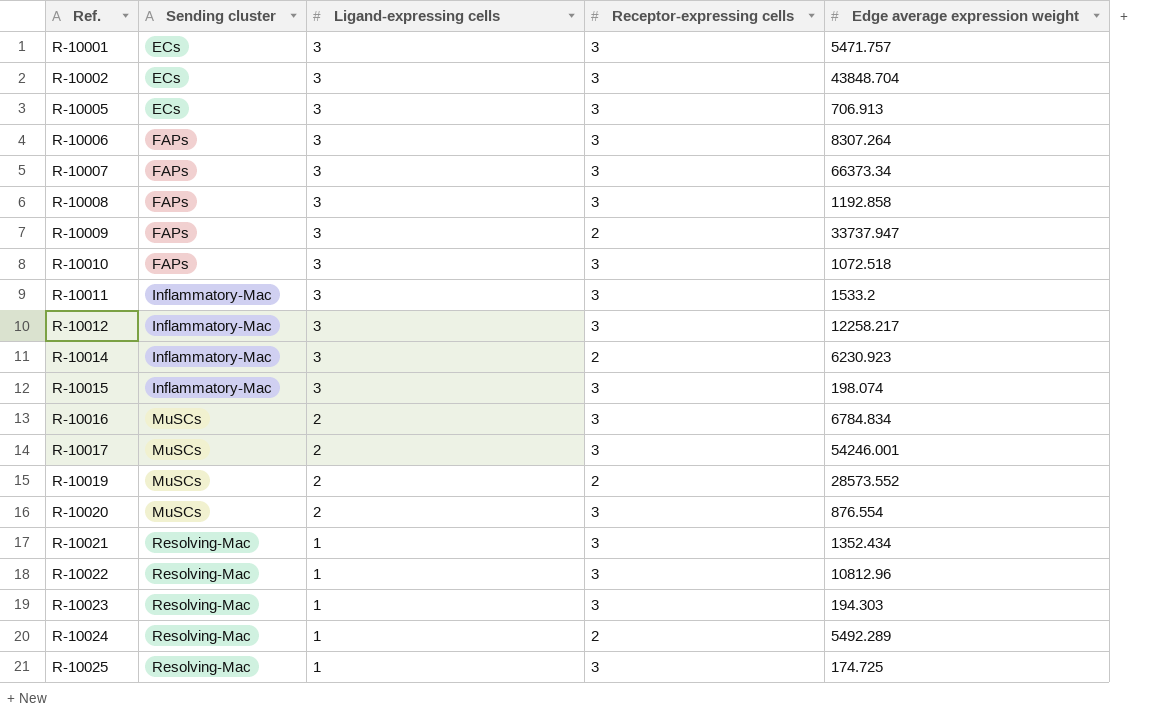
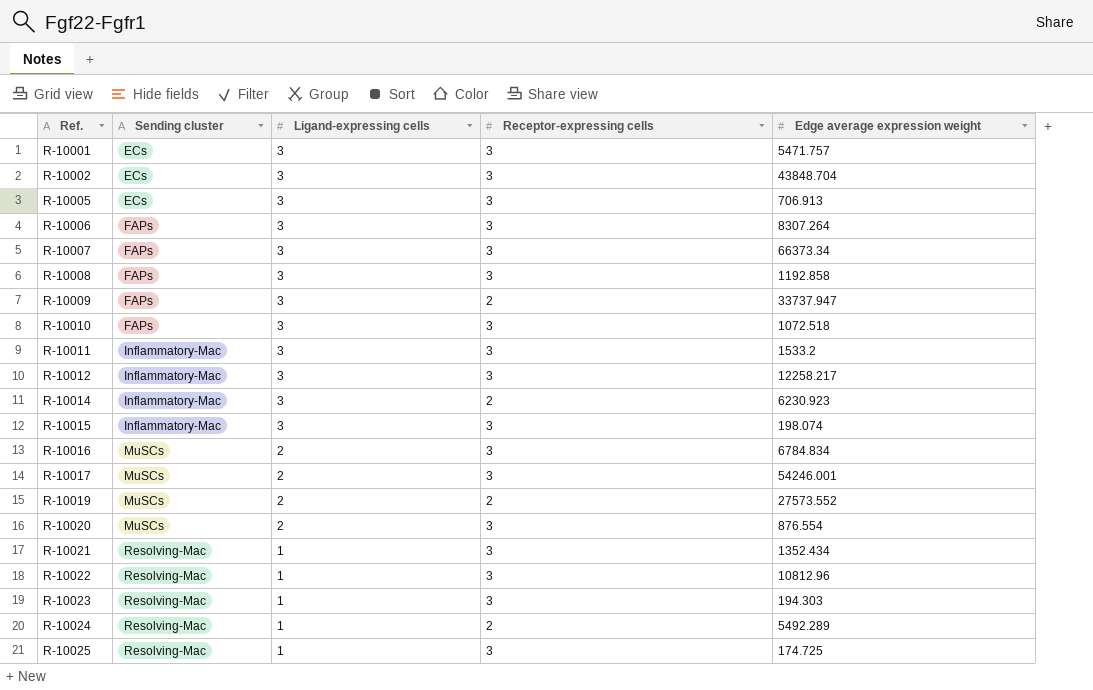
R-10019 | Edge average expression weight: 28573.552 -> 27573.552

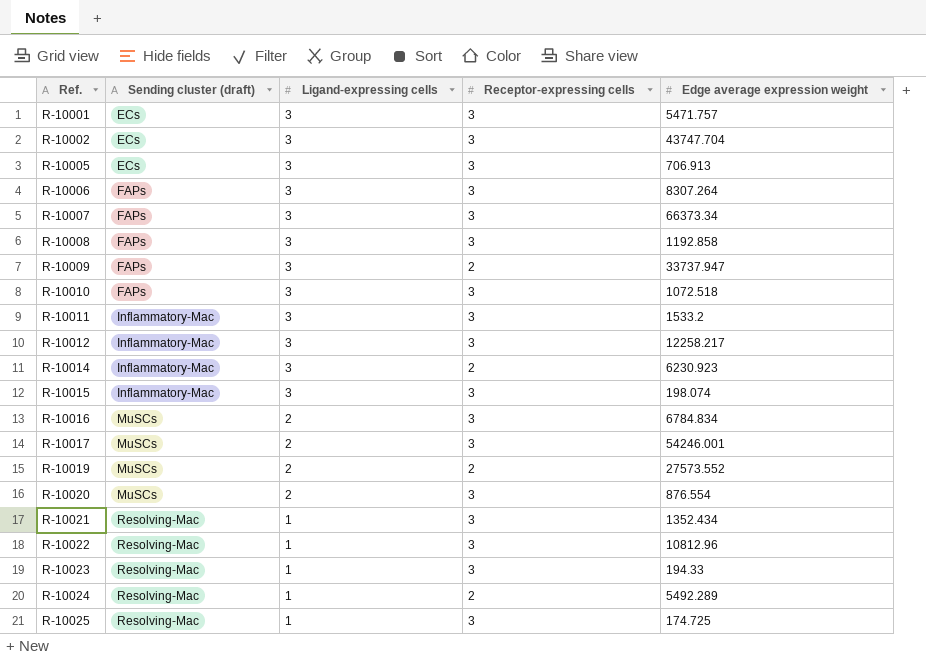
column name: Sending cluster -> Sending cluster (draft)
R-10002 | Edge average expression weight: 43848.704 -> 43747.704
R-10023 | Edge average expression weight: 194.303 -> 194.33

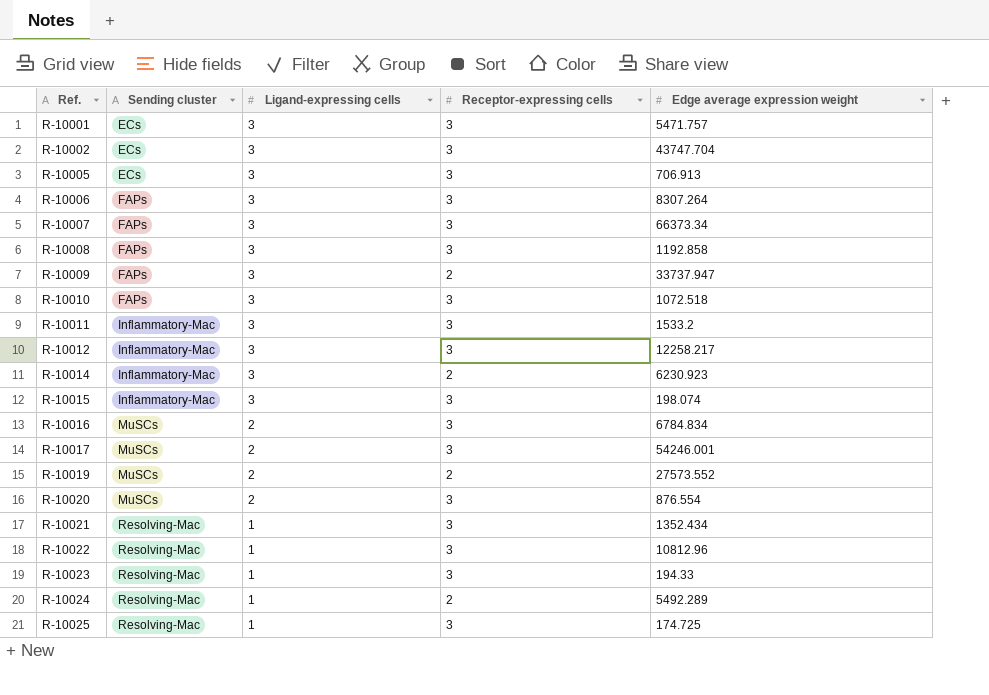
column name: Sending cluster (draft) -> Sending cluster

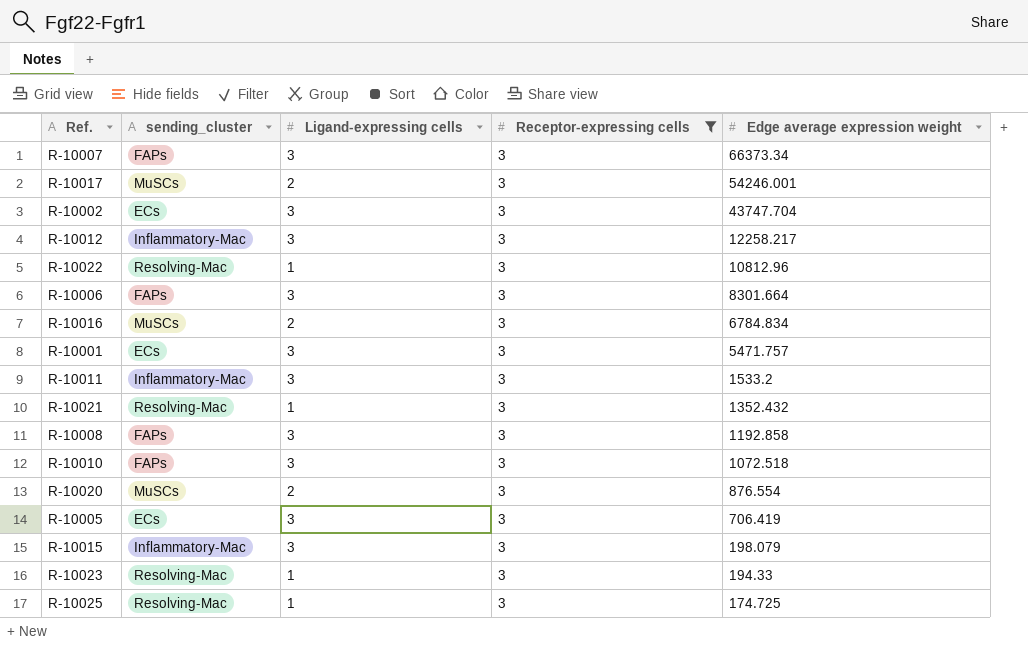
filter: none -> Receptor-expressing cells = 3
row order: Ref. ascending -> Edge average expression weight descending
column name: Sending cluster -> sending_cluster
R-10006 | Edge average expression weight: 8307.264 -> 8301.664
R-10021 | Edge average expression weight: 1352.434 -> 1352.432
R-10005 | Edge average expression weight: 706.913 -> 706.419
R-10015 | Edge average expression weight: 198.074 -> 198.079

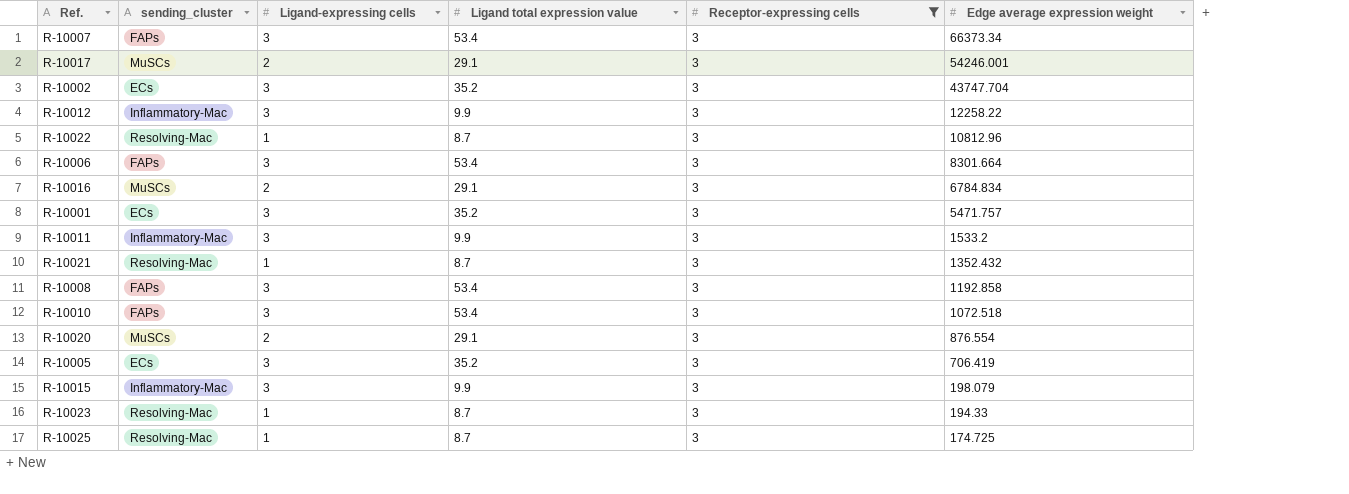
column Ligand total expression value | position: none -> 4
R-10012 | Edge average expression weight: 12258.217 -> 12258.22

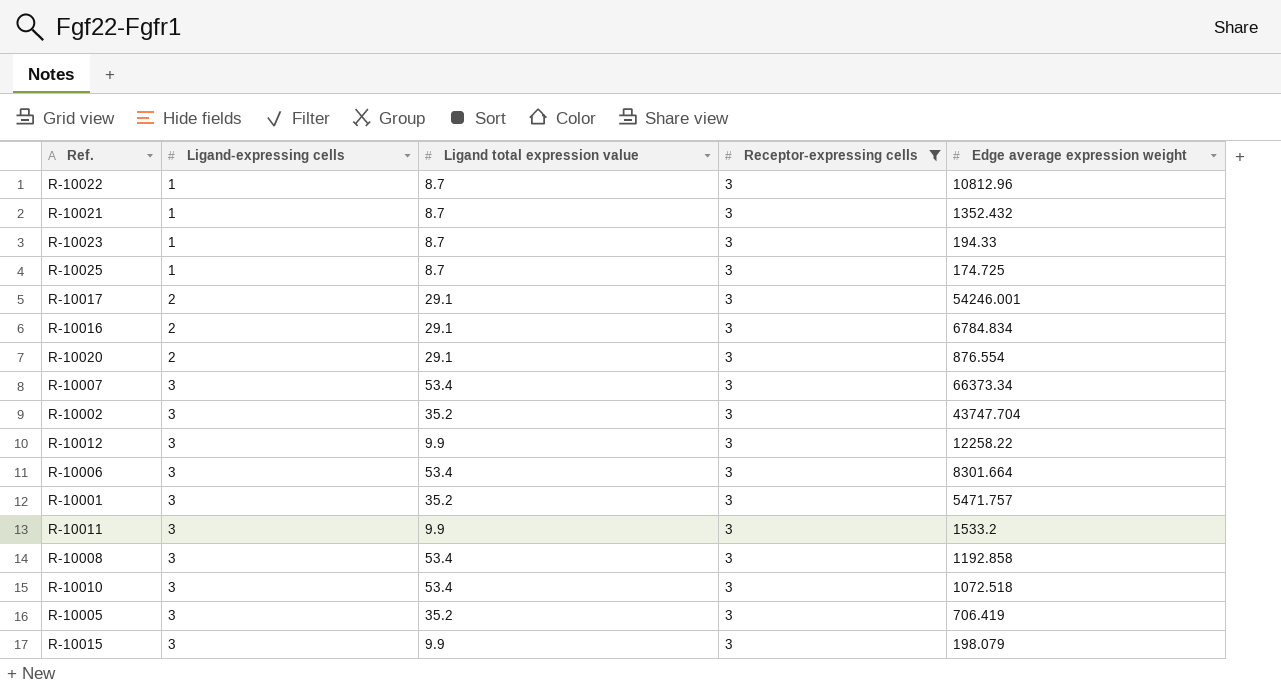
row order: Edge average expression weight descending -> Ligand-expressing cells ascending
column sending_cluster | position: 2 -> none

